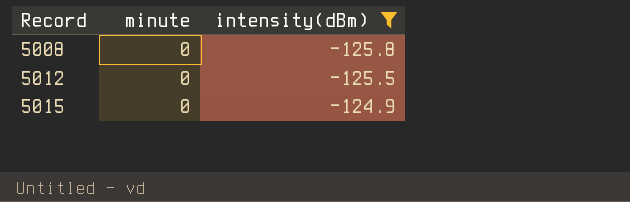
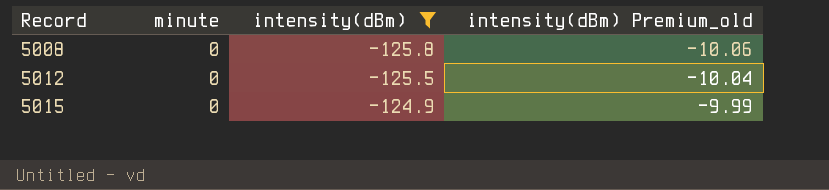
column intensity(dBm) Premium_old | formula: none -> [intensity(dBm)] * 0.08

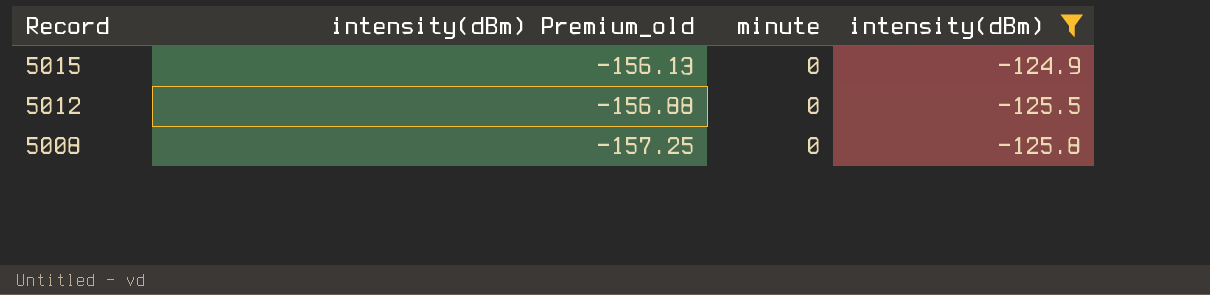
row order: Record ascending -> Record descending
column intensity(dBm) Premium_old | formula: [intensity(dBm)] * 0.08 -> [intensity(dBm)] * 1.25
column intensity(dBm) Premium_old | position: 4 -> 2

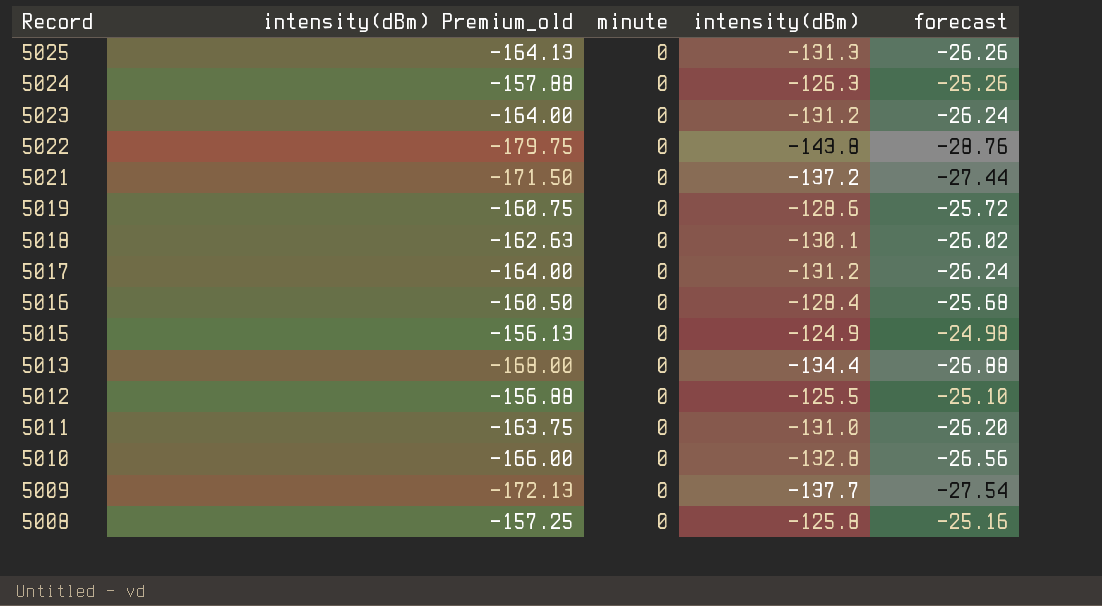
filter: intensity(dBm) >= -125.8 -> none
column forecast | formula: none -> [intensity(dBm)] * 0.2

